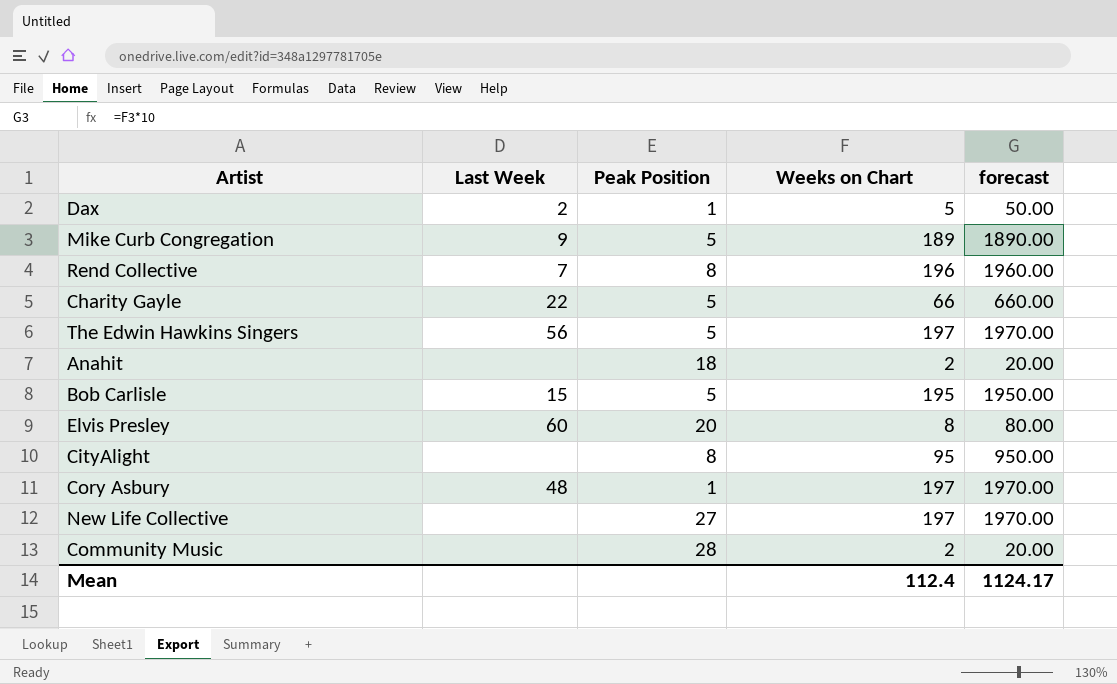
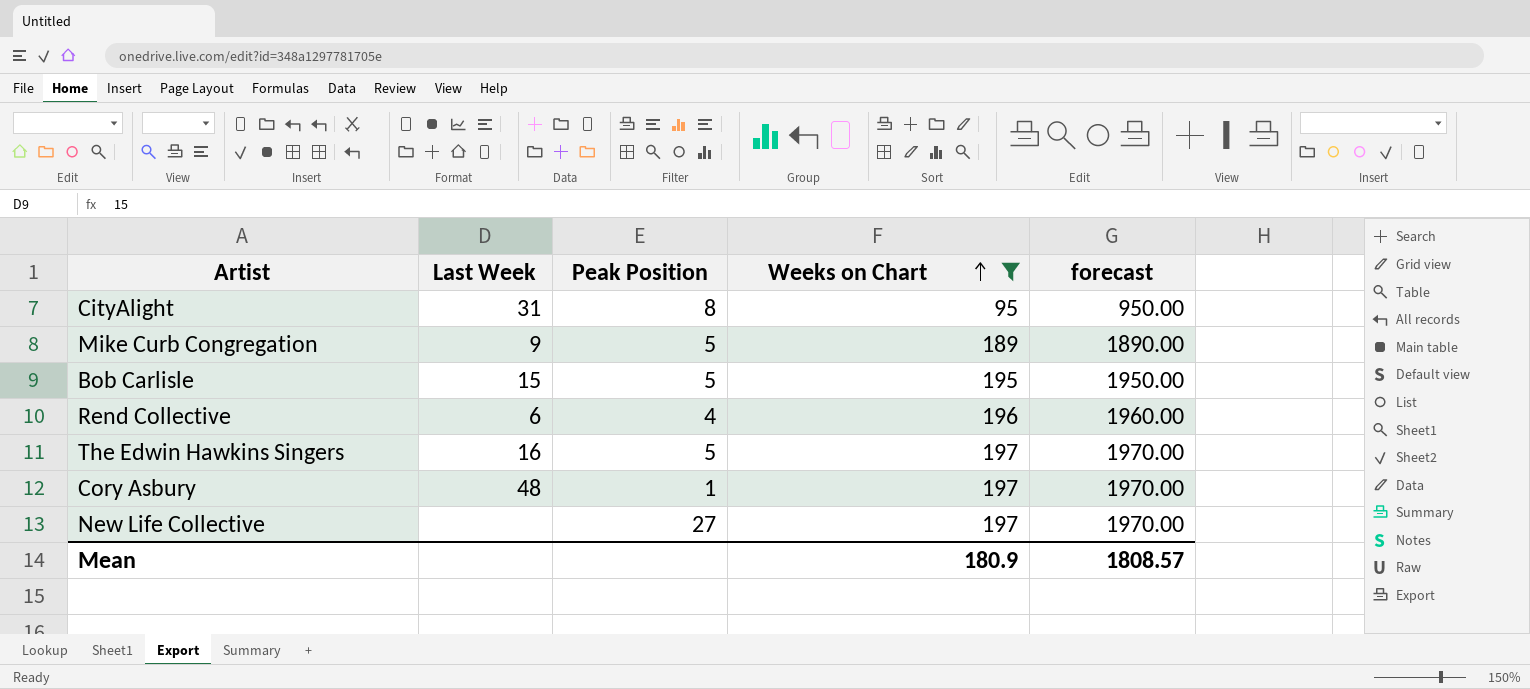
filter: none -> Weeks on Chart >= 95
row order: none -> Weeks on Chart ascending
CityAlight | Last Week: none -> 31
Rend Collective | Last Week: 7 -> 6
Rend Collective | Peak Position: 8 -> 4
The Edwin Hawkins Singers | Last Week: 56 -> 16
Mean | Weeks on Chart: 112.4 -> 180.9
Mean | forecast: 1124.17 -> 1808.57

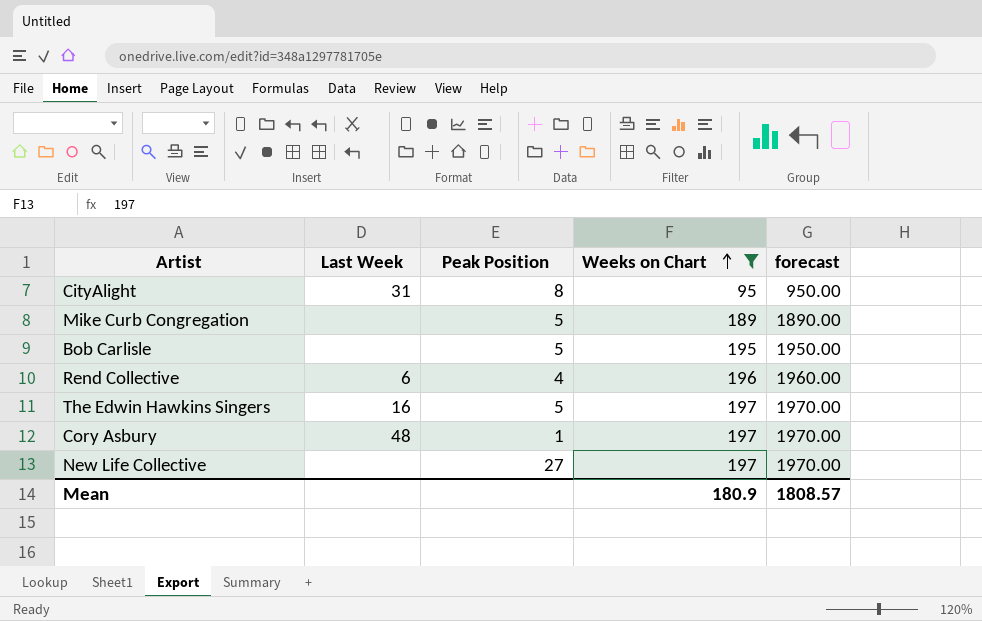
Mike Curb Congregation | Last Week: 9 -> none
Bob Carlisle | Last Week: 15 -> none

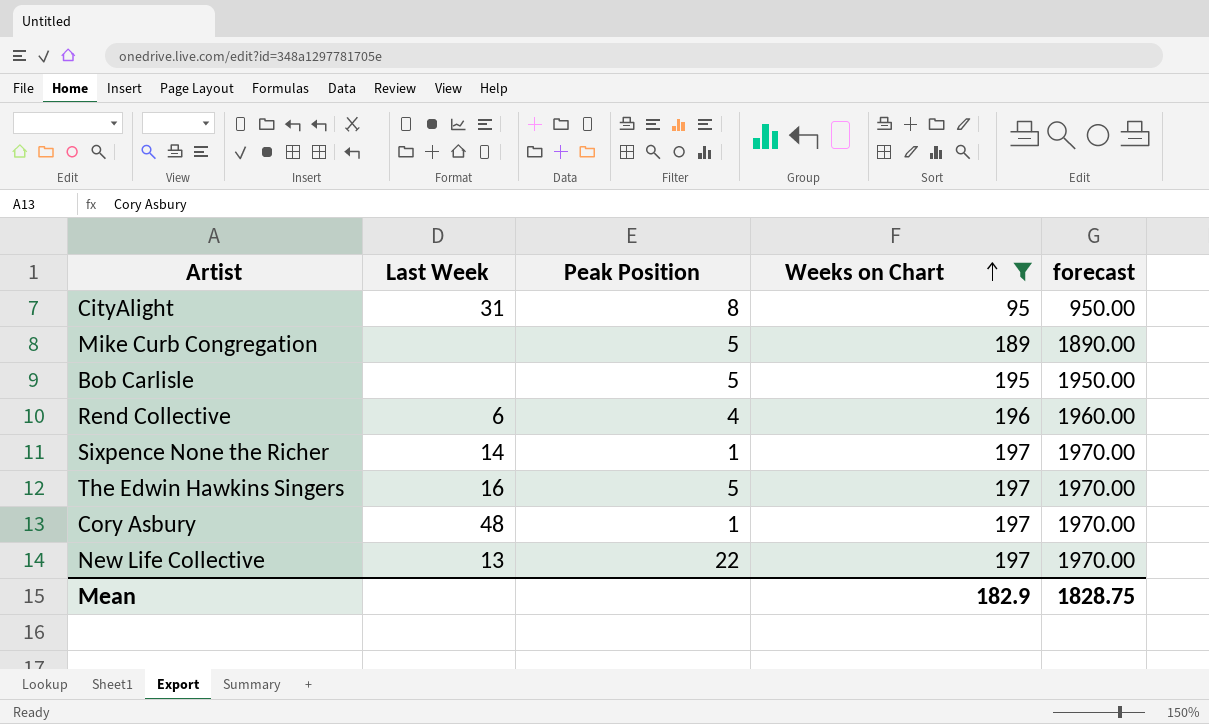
row Sixpence None the Richer: none -> 14 | 1 | 197 | 1970.00
New Life Collective | Last Week: none -> 13
New Life Collective | Peak Position: 27 -> 22
Mean | Weeks on Chart: 180.9 -> 182.9
Mean | forecast: 1808.57 -> 1828.75

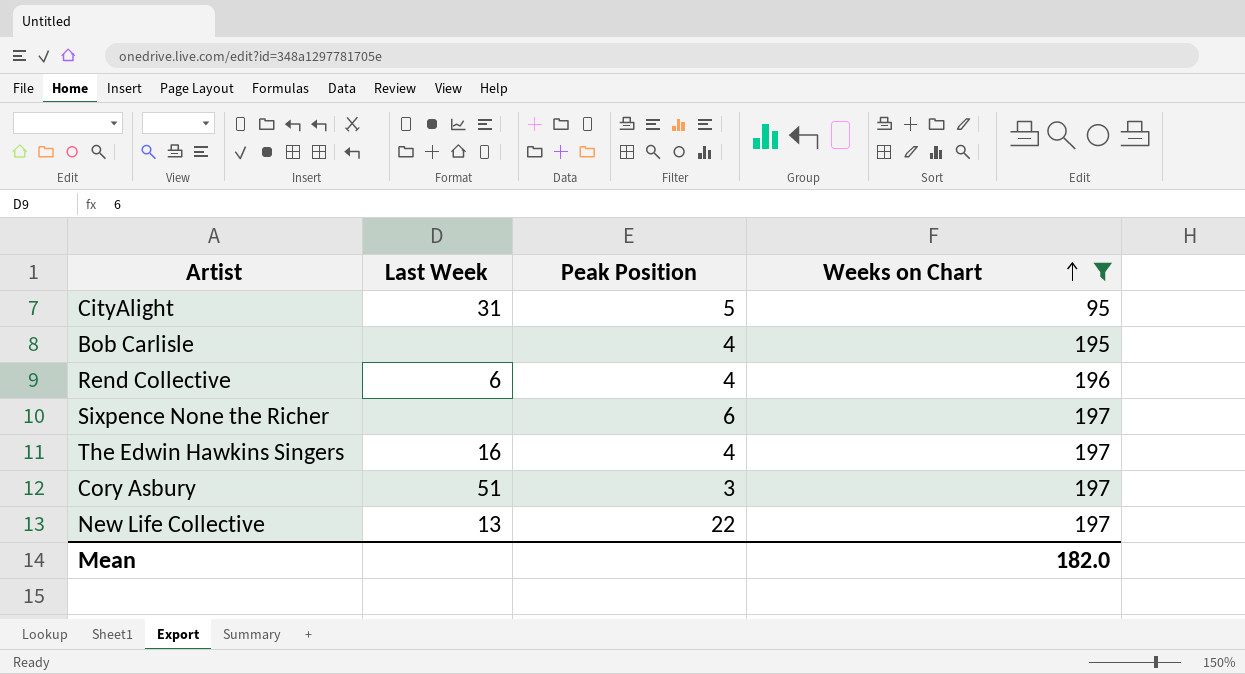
column forecast | formula: [Weeks on Chart] * 10 -> none
row Mike Curb Congregation: none | 5 | 189 | 1890.00 -> none
CityAlight | Peak Position: 8 -> 5
Bob Carlisle | Peak Position: 5 -> 4
Sixpence None the Richer | Last Week: 14 -> none
Sixpence None the Richer | Peak Position: 1 -> 6
The Edwin Hawkins Singers | Peak Position: 5 -> 4
Cory Asbury | Last Week: 48 -> 51
Cory Asbury | Peak Position: 1 -> 3
Mean | Weeks on Chart: 182.9 -> 182.0

